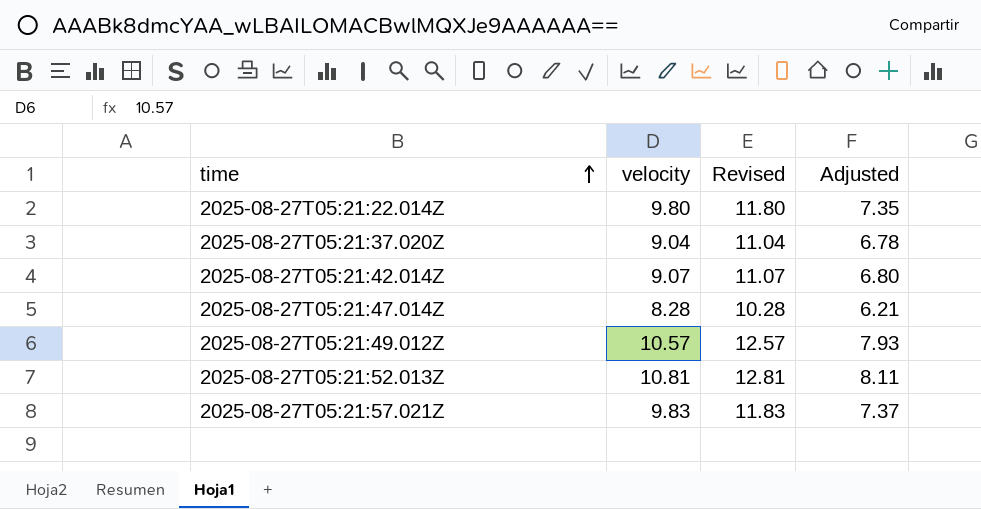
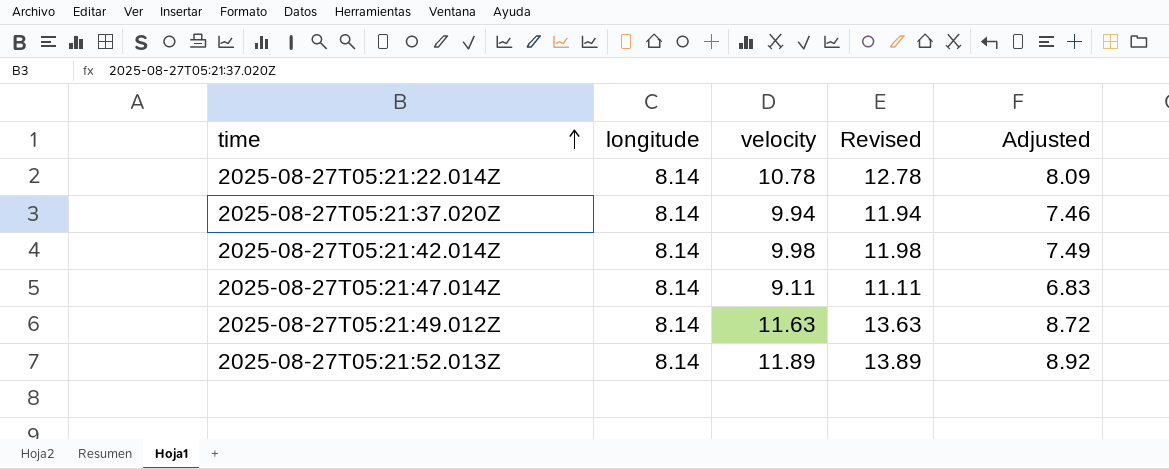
column longitude | position: none -> 2
row 2025-08-27T05:21:57.021Z: 9.83 | 11.83 | 7.37 -> none
2025-08-27T05:21:22.014Z | velocity: 9.80 -> 10.78
2025-08-27T05:21:22.014Z | Revised: 11.80 -> 12.78
2025-08-27T05:21:22.014Z | Adjusted: 7.35 -> 8.09
2025-08-27T05:21:37.020Z | velocity: 9.04 -> 9.94
2025-08-27T05:21:37.020Z | Revised: 11.04 -> 11.94
2025-08-27T05:21:37.020Z | Adjusted: 6.78 -> 7.46
2025-08-27T05:21:42.014Z | velocity: 9.07 -> 9.98
2025-08-27T05:21:42.014Z | Revised: 11.07 -> 11.98
2025-08-27T05:21:42.014Z | Adjusted: 6.80 -> 7.49
2025-08-27T05:21:47.014Z | velocity: 8.28 -> 9.11
2025-08-27T05:21:47.014Z | Revised: 10.28 -> 11.11
2025-08-27T05:21:47.014Z | Adjusted: 6.21 -> 6.83
2025-08-27T05:21:49.012Z | velocity: 10.57 -> 11.63
2025-08-27T05:21:49.012Z | Revised: 12.57 -> 13.63
2025-08-27T05:21:49.012Z | Adjusted: 7.93 -> 8.72
2025-08-27T05:21:52.013Z | velocity: 10.81 -> 11.89
2025-08-27T05:21:52.013Z | Revised: 12.81 -> 13.89
2025-08-27T05:21:52.013Z | Adjusted: 8.11 -> 8.92

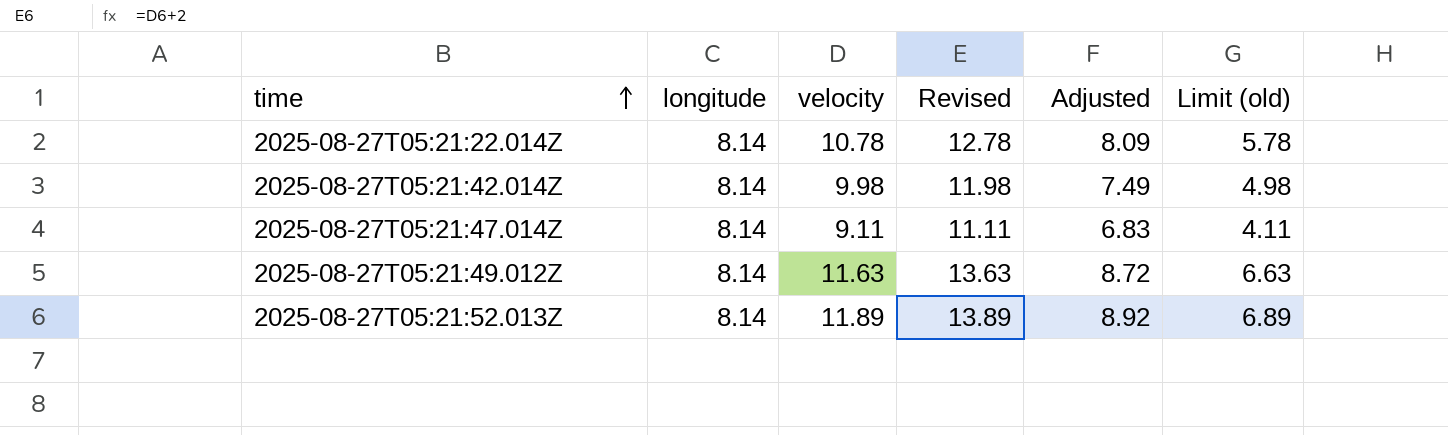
column Limit (old) | formula: none -> [velocity] - 5
row 2025-08-27T05:21:37.020Z: 8.14 | 9.94 | 11.94 | 7.46 -> none

